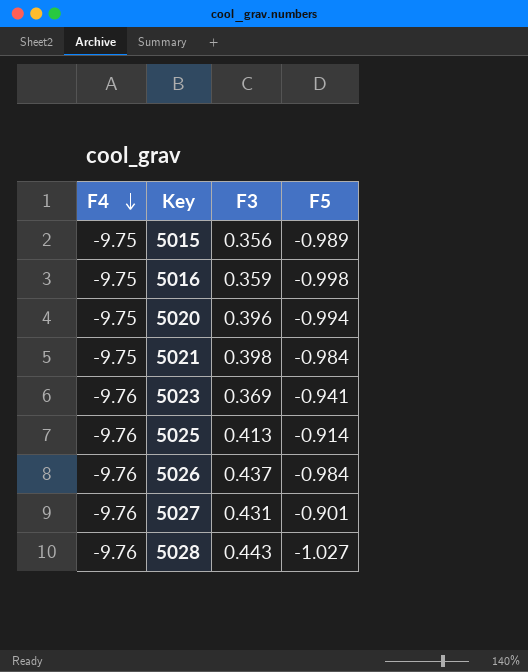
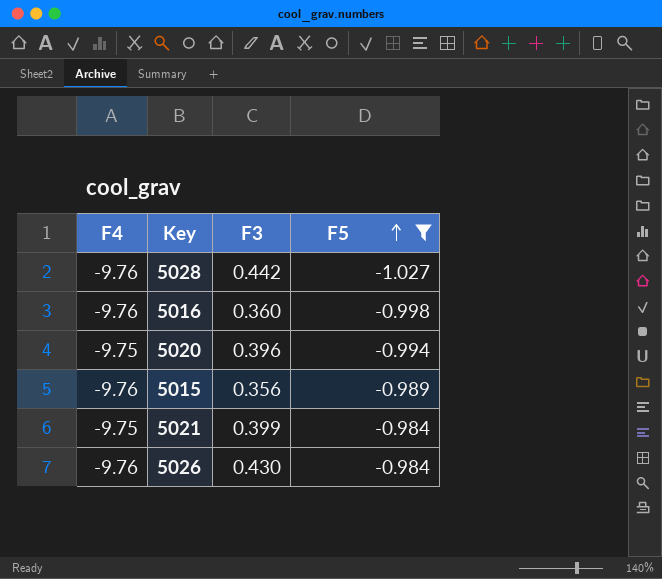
filter: none -> F5 <= -0.984
row order: F4 descending -> F5 ascending
5028 | F3: 0.443 -> 0.442
5016 | F4: -9.75 -> -9.76
5016 | F3: 0.359 -> 0.360
5015 | F4: -9.75 -> -9.76
5021 | F3: 0.398 -> 0.399
5026 | F3: 0.437 -> 0.430

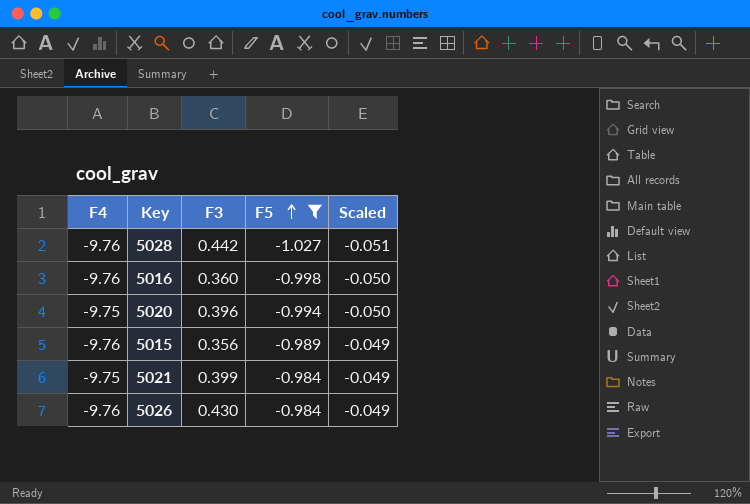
column Scaled | formula: none -> [F5] * 0.05

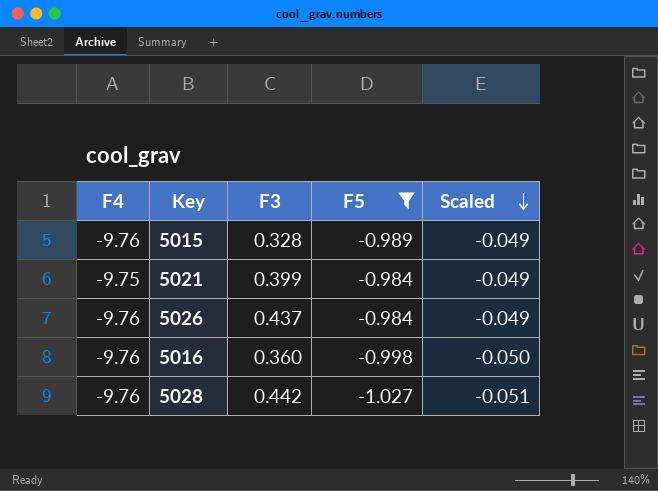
row order: F5 ascending -> Scaled descending
row 5020: -9.75 | 0.396 | -0.994 | -0.050 -> none
5015 | F3: 0.356 -> 0.328
5026 | F3: 0.430 -> 0.437

